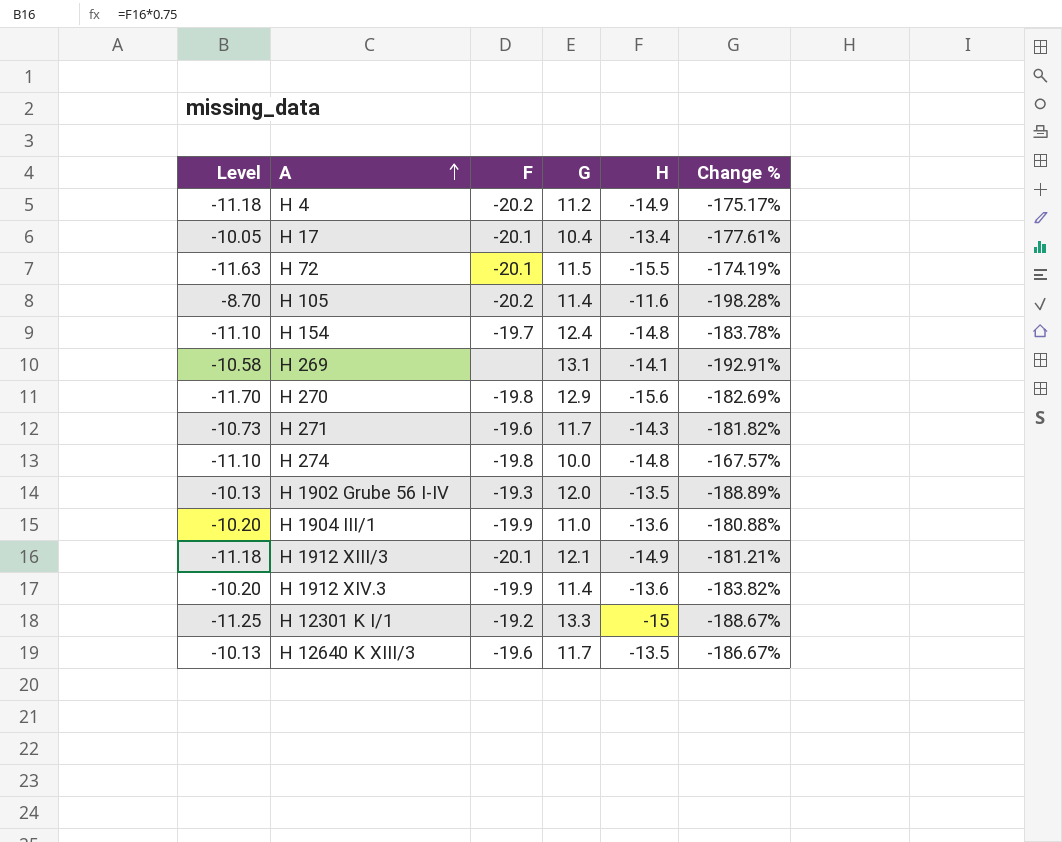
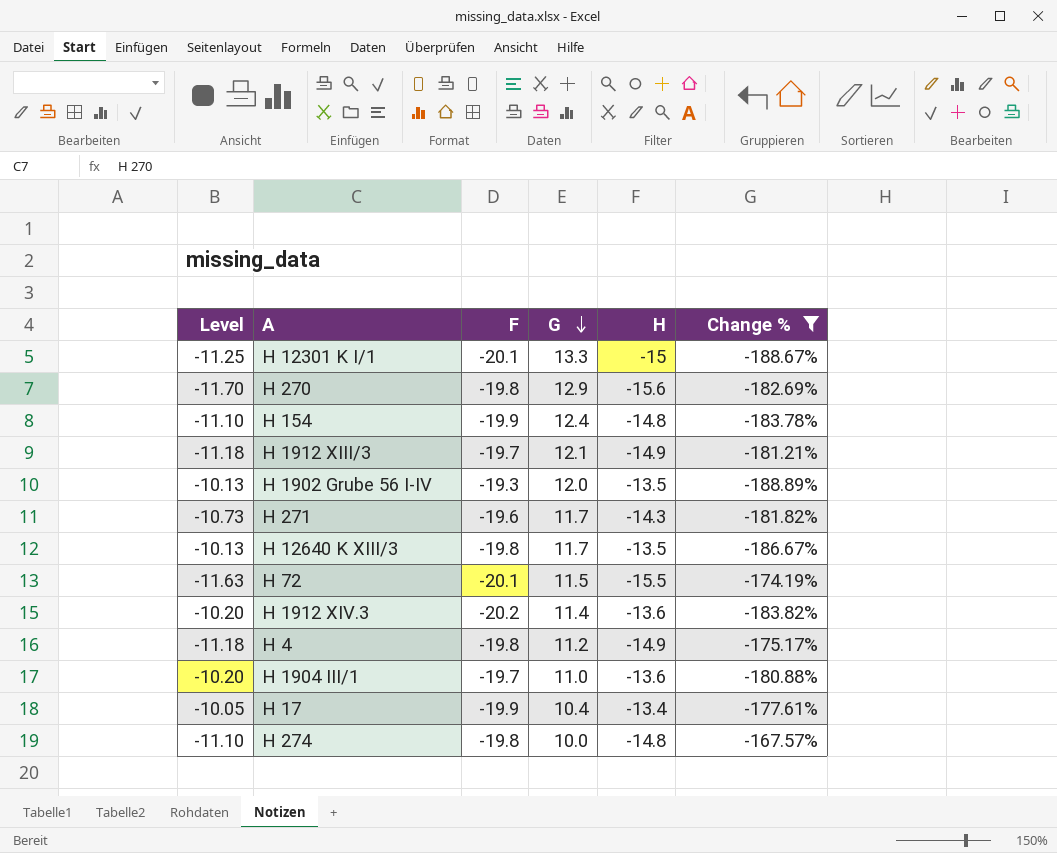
filter: none -> Change % >= -188.89%
row order: A ascending -> G descending
H 12301 K I/1 | F: -19.2 -> -20.1
H 154 | F: -19.7 -> -19.9
H 1912 XIII/3 | F: -20.1 -> -19.7
H 12640 K XIII/3 | F: -19.6 -> -19.8
H 1912 XIV.3 | F: -19.9 -> -20.2
H 4 | F: -20.2 -> -19.8
H 1904 III/1 | F: -19.9 -> -19.7
H 17 | F: -20.1 -> -19.9

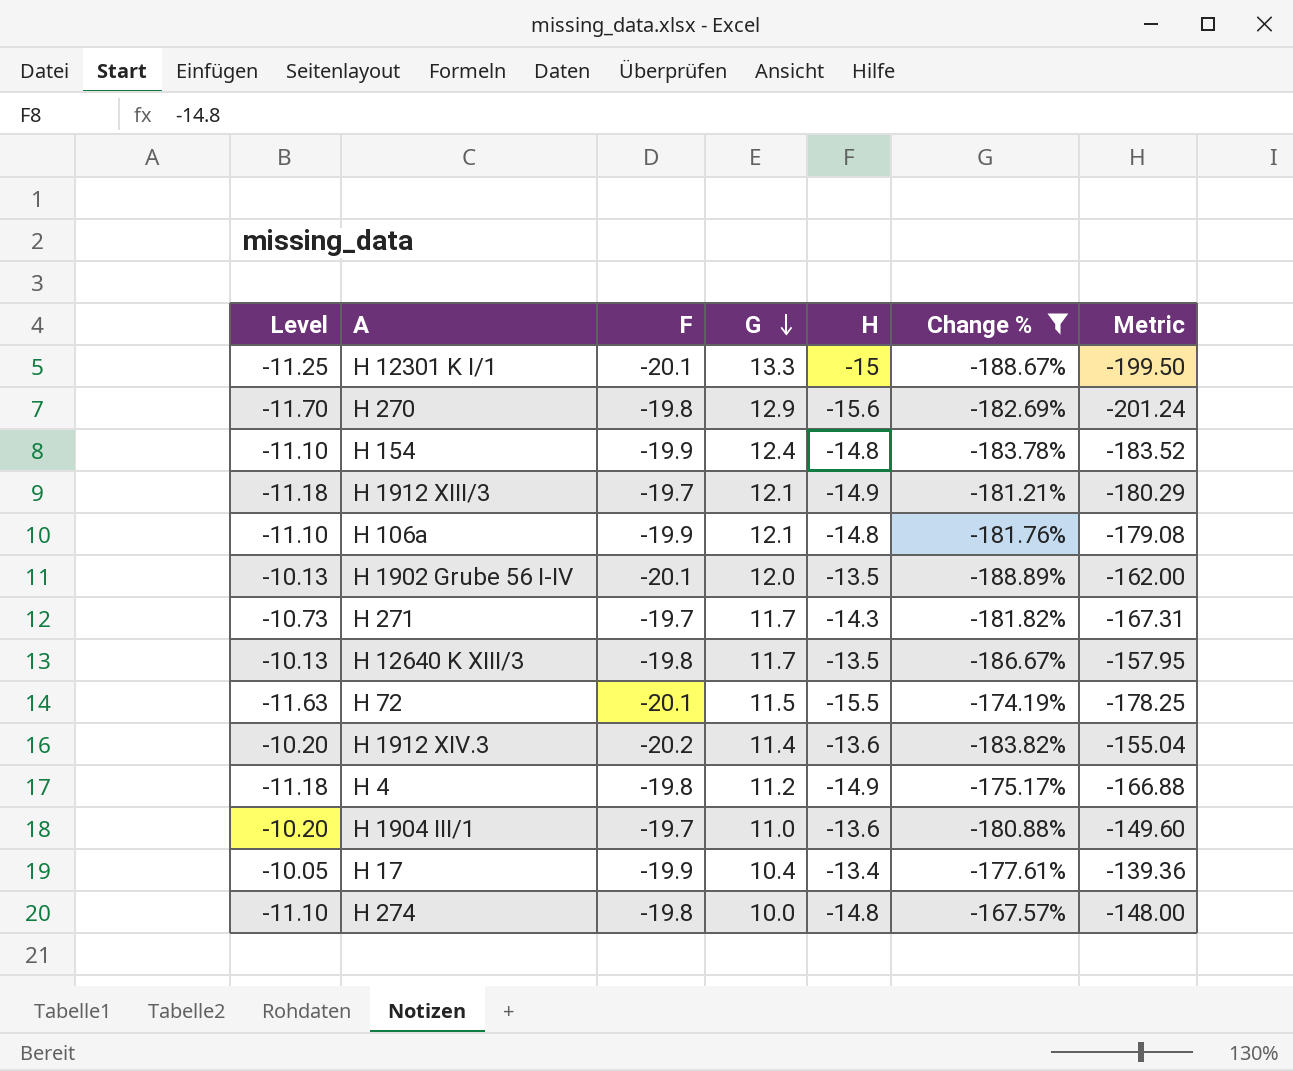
column Metric | formula: none -> [G] * [H]
row H 106a: none -> -11.10 | -19.9 | 12.1 | -14.8 | -181.76% | -179.08
H 1902 Grube 56 I-IV | F: -19.3 -> -20.1
H 271 | F: -19.6 -> -19.7

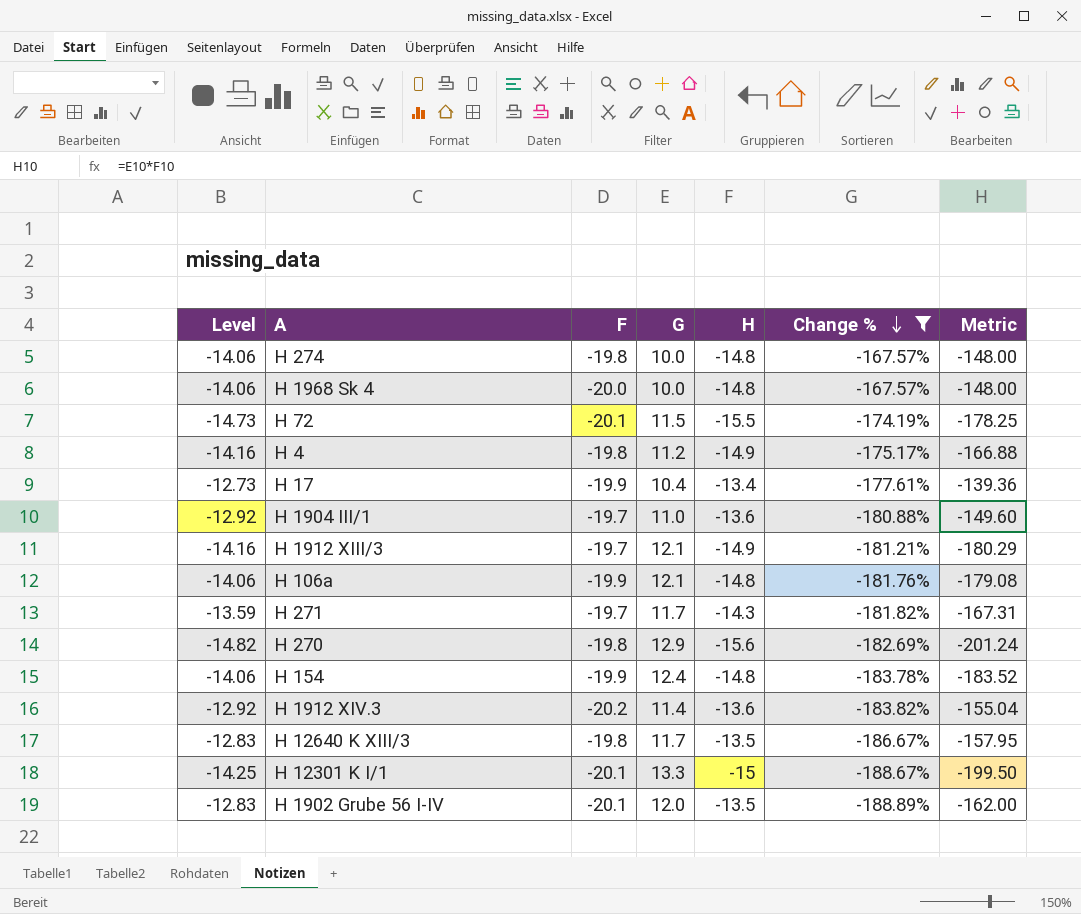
row order: G descending -> Change % descending
column Level | formula: [H] * 0.75 -> [H] * 0.95
row H 1968 Sk 4: none -> -14.06 | -20.0 | 10.0 | -14.8 | -167.57% | -148.00

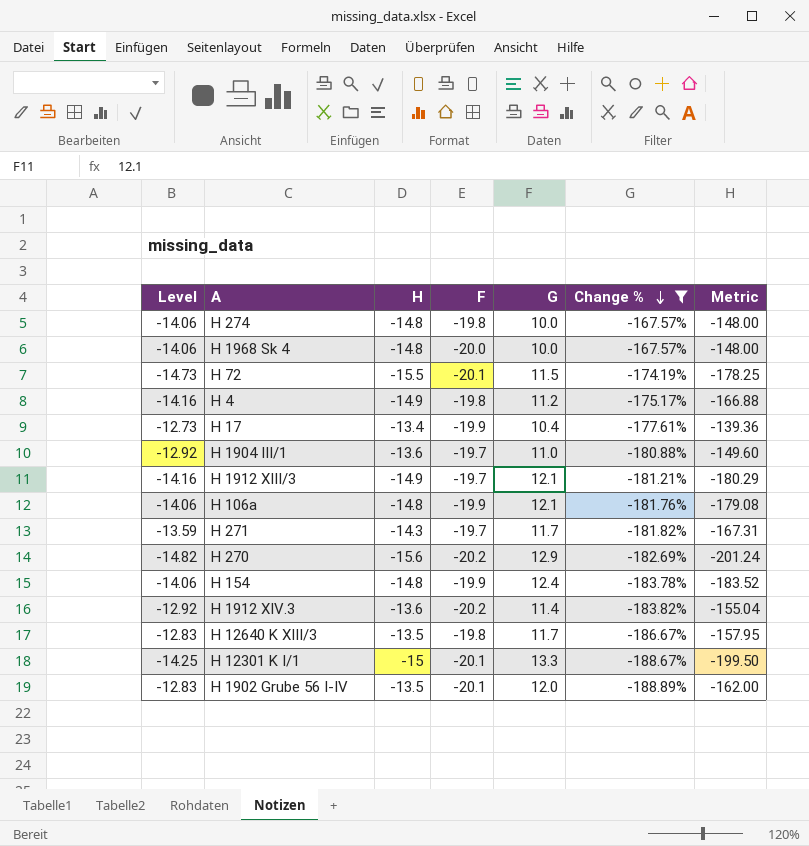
column H | position: 5 -> 3
H 270 | F: -19.8 -> -20.2

